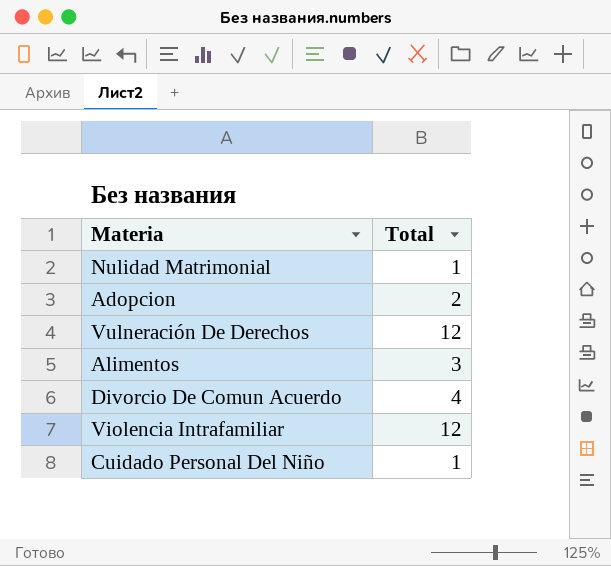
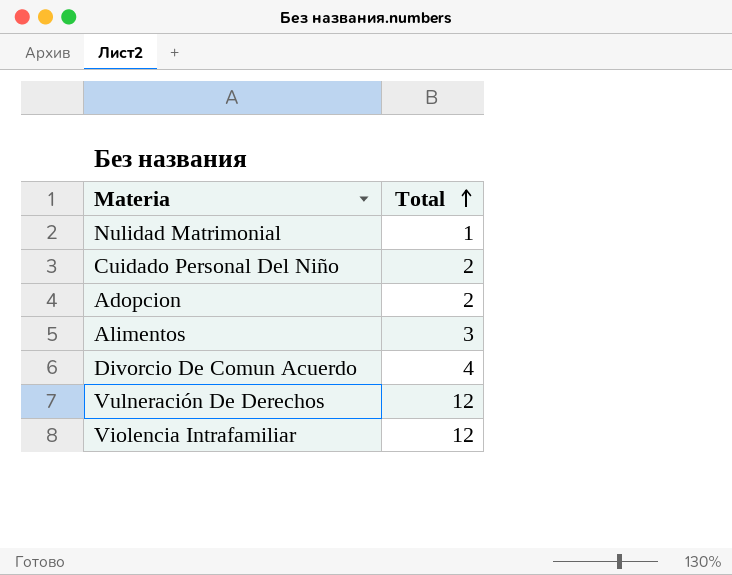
row order: none -> Total ascending
Cuidado Personal Del Niño | Total: 1 -> 2

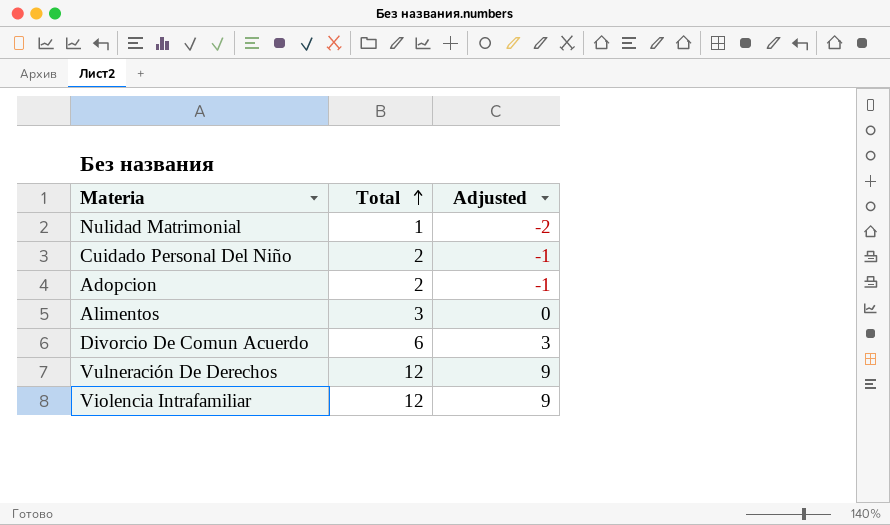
column Adjusted | formula: none -> [Total] - 3
Divorcio De Comun Acuerdo | Total: 4 -> 6

